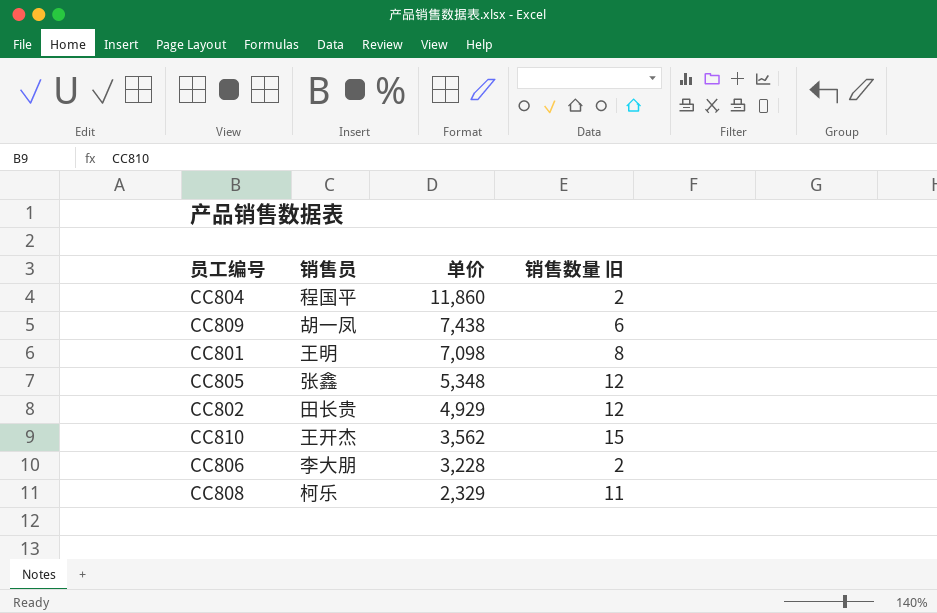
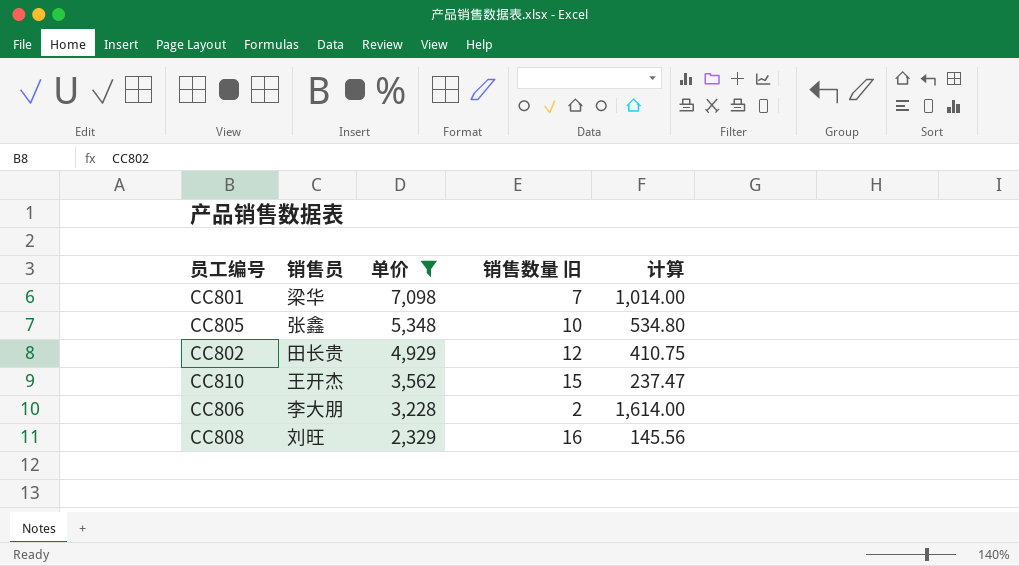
filter: none -> 单价 <= 7,098
column 计算 | formula: none -> [单价] / [销售数量 旧]
CC801 | 销售员: 王明 -> 梁华
CC801 | 销售数量 旧: 8 -> 7
CC805 | 销售数量 旧: 12 -> 10
CC808 | 销售员: 柯乐 -> 刘旺
CC808 | 销售数量 旧: 11 -> 16

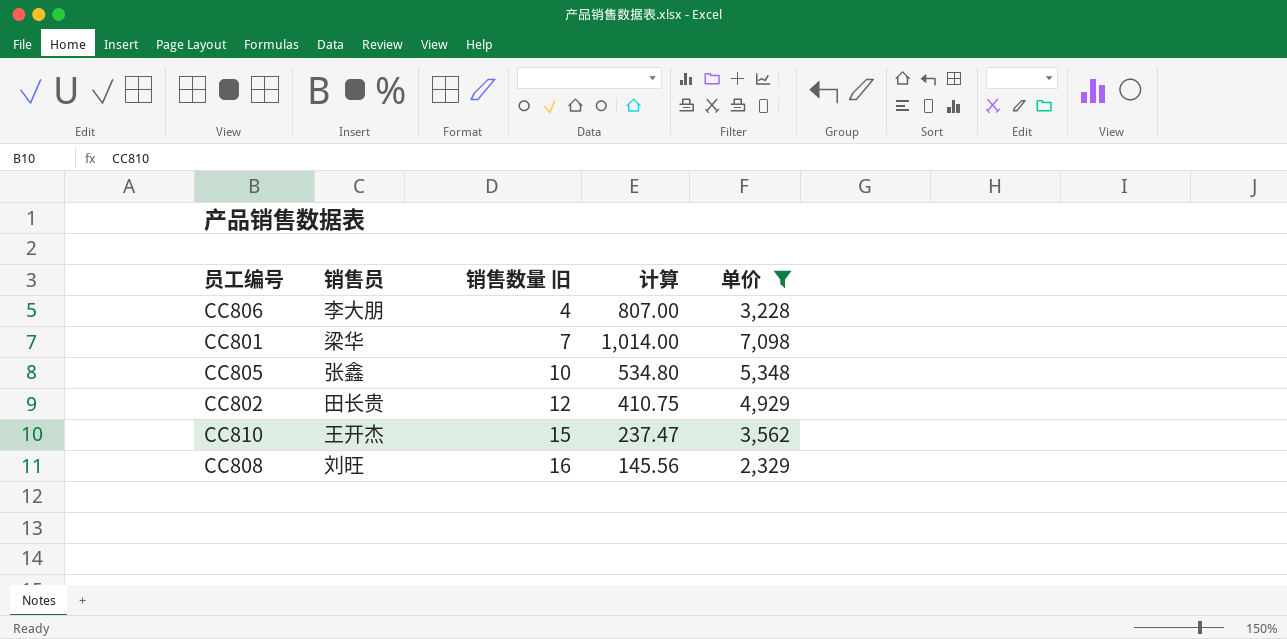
row order: 单价 descending -> 销售数量 旧 ascending
column 单价 | position: 3 -> 5
CC806 | 销售数量 旧: 2 -> 4
CC806 | 计算: 1,614.00 -> 807.00

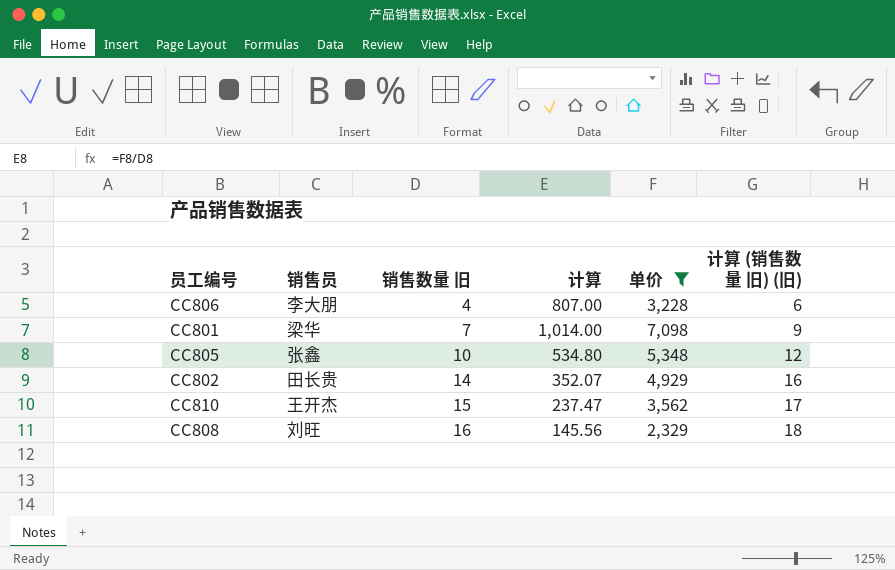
column 计算 (销售数量 旧) (旧) | formula: none -> [销售数量 旧] + 2
CC802 | 销售数量 旧: 12 -> 14
CC802 | 计算: 410.75 -> 352.07

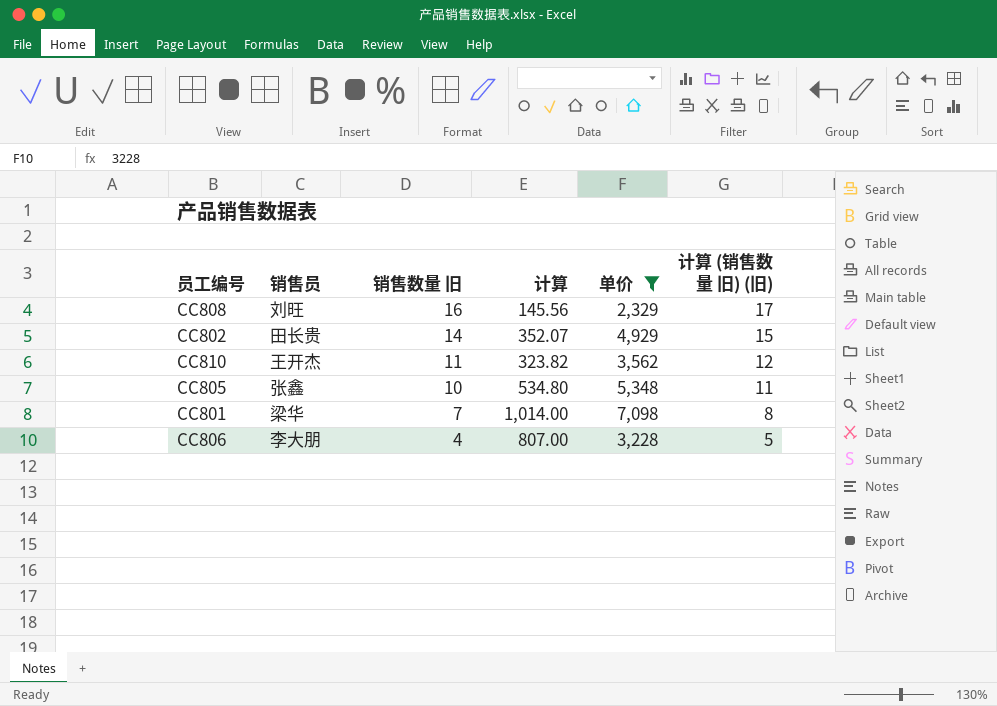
row order: 销售数量 旧 ascending -> 销售数量 旧 descending
column 计算 (销售数量 旧) (旧) | formula: [销售数量 旧] + 2 -> [销售数量 旧] + 1
CC810 | 销售数量 旧: 15 -> 11
CC810 | 计算: 237.47 -> 323.82

